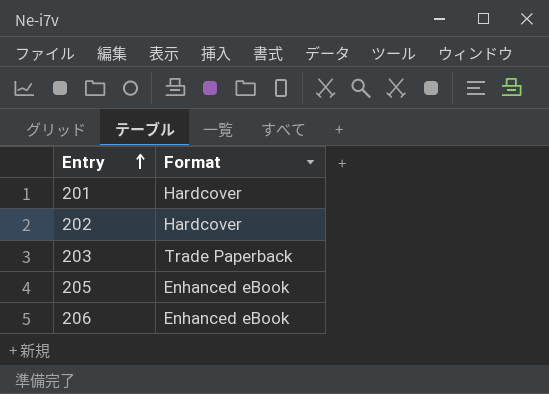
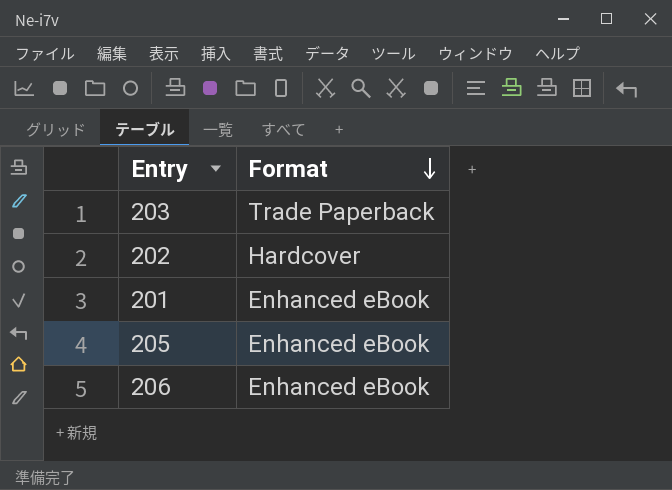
row order: Entry ascending -> Format descending
201 | Format: Hardcover -> Enhanced eBook

